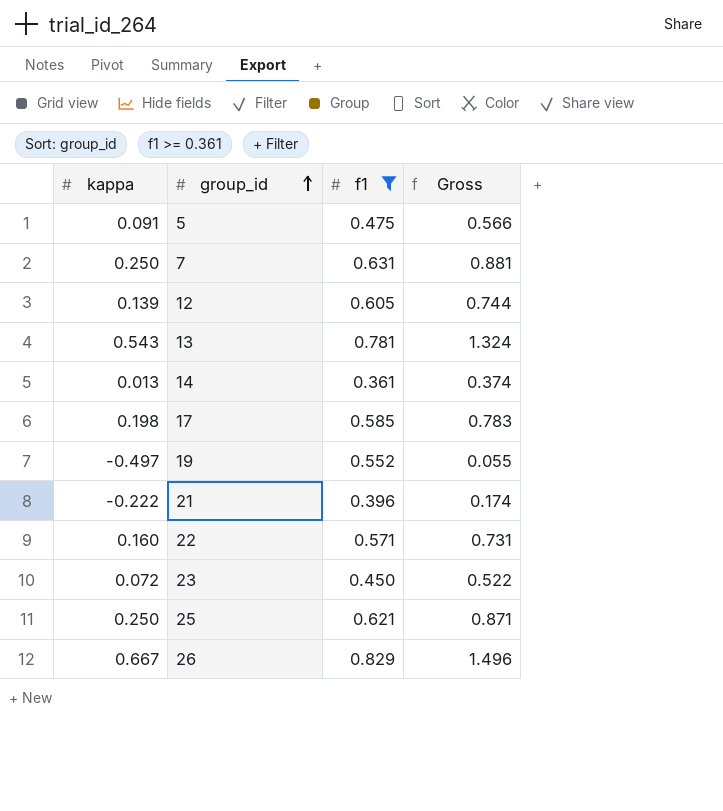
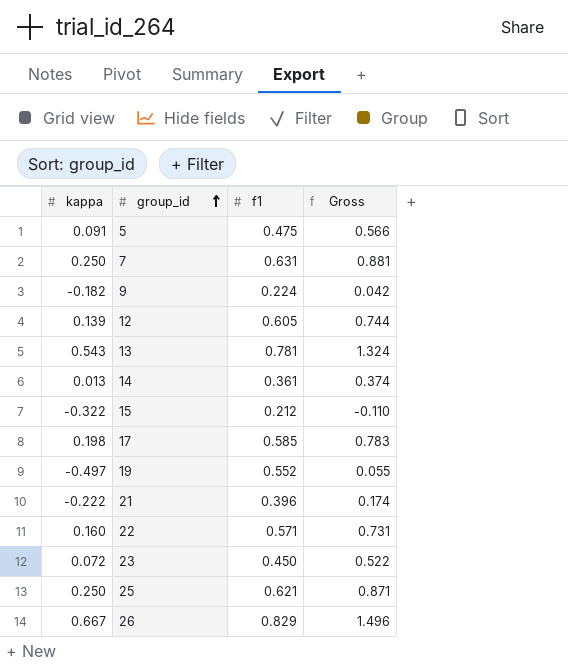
filter: f1 >= 0.361 -> none

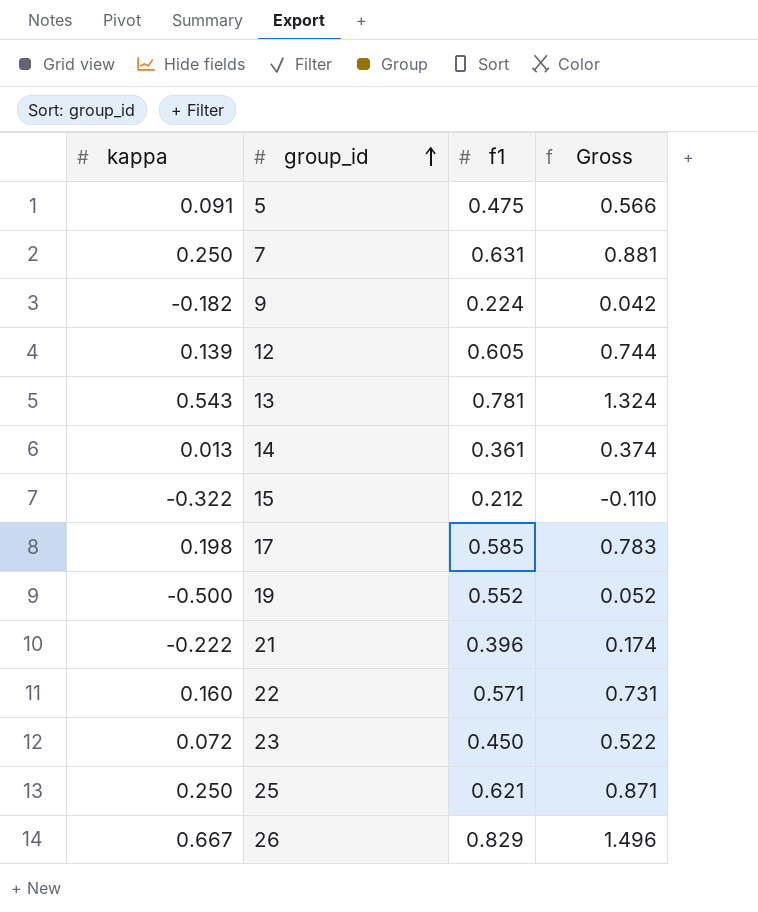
19 | kappa: -0.497 -> -0.500
19 | Gross: 0.055 -> 0.052

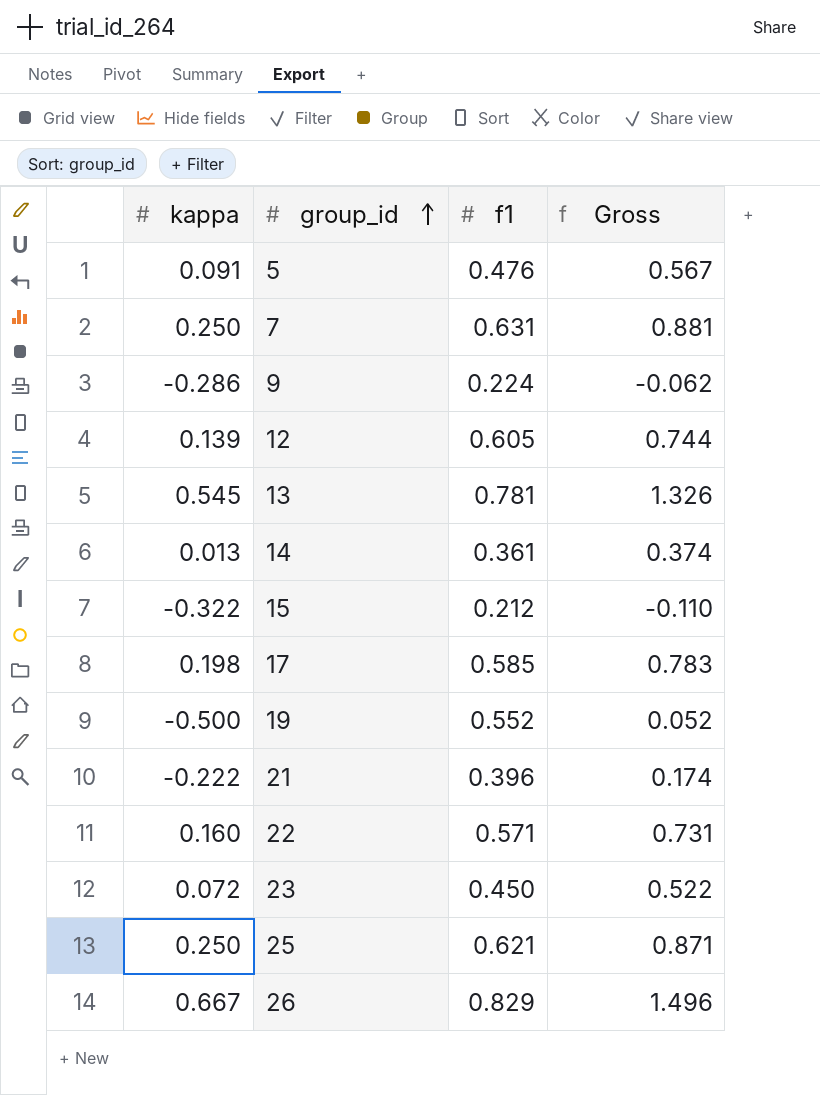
5 | f1: 0.475 -> 0.476
5 | Gross: 0.566 -> 0.567
9 | kappa: -0.182 -> -0.286
9 | Gross: 0.042 -> -0.062
13 | kappa: 0.543 -> 0.545
13 | Gross: 1.324 -> 1.326

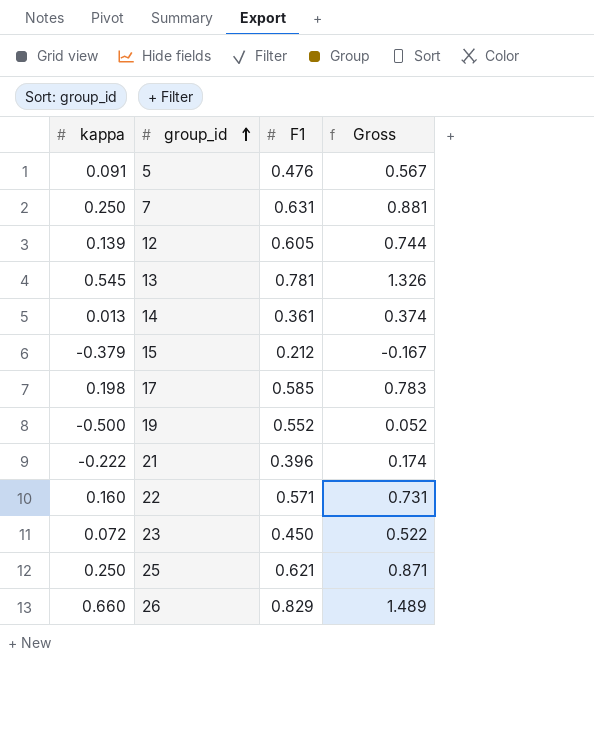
column name: f1 -> F1
row 9: -0.286 | 0.224 | -0.062 -> none
15 | kappa: -0.322 -> -0.379
15 | Gross: -0.110 -> -0.167
26 | kappa: 0.667 -> 0.660
26 | Gross: 1.496 -> 1.489

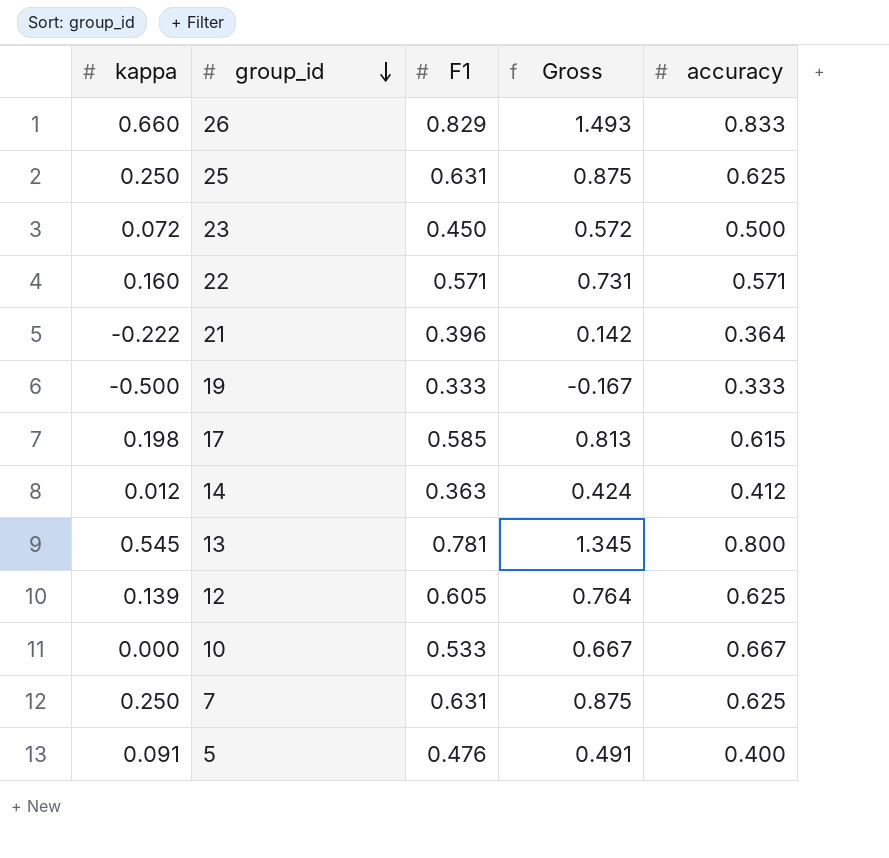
row order: group_id ascending -> group_id descending
column Gross | formula: [kappa] + [F1] -> [kappa] + [accuracy]
column accuracy | position: none -> 5
row 15: -0.379 | 0.212 | -0.167 -> none
25 | F1: 0.621 -> 0.631
19 | F1: 0.552 -> 0.333
14 | kappa: 0.013 -> 0.012
14 | F1: 0.361 -> 0.363
row 10: none -> 0.000 | 0.533 | 0.667 | 0.667

